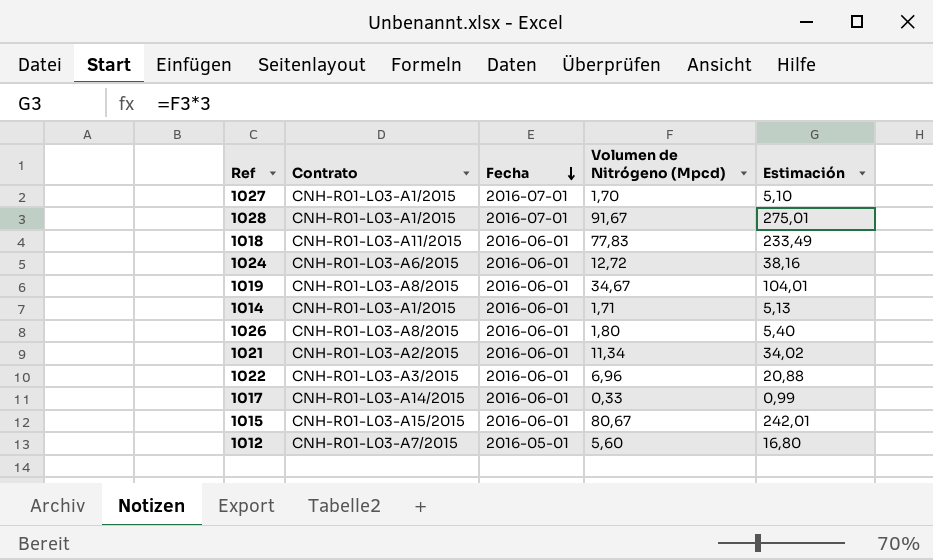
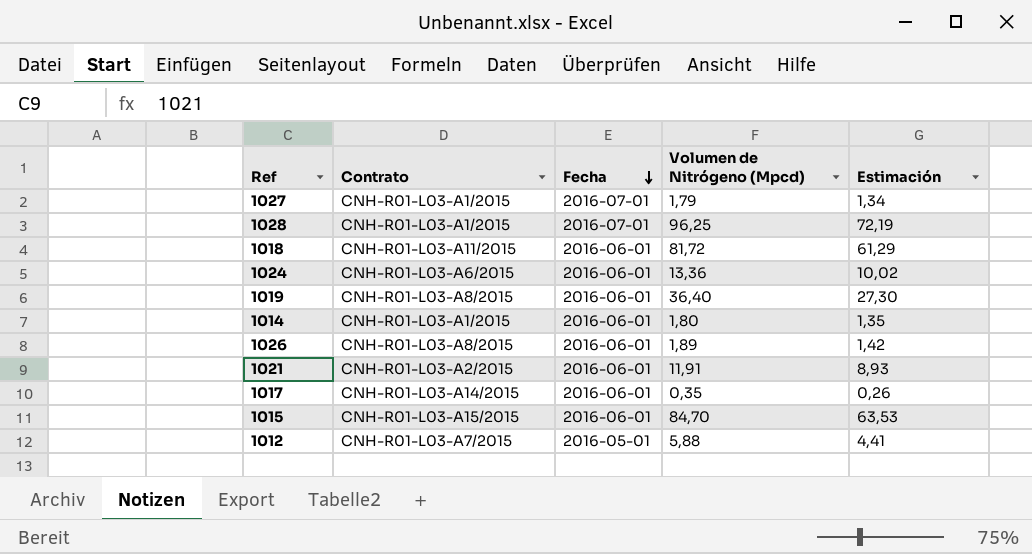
column Estimación | formula: [Volumen de Nitrógeno (Mpcd)] * 3 -> [Volumen de Nitrógeno (Mpcd)] * 0,75
row 1022: CNH-R01-L03-A3/2015 | 2016-06-01 | 6,96 | 20,88 -> none
1027 | Volumen de Nitrógeno (Mpcd): 1,70 -> 1,79
1028 | Volumen de Nitrógeno (Mpcd): 91,67 -> 96,25
1018 | Volumen de Nitrógeno (Mpcd): 77,83 -> 81,72
1024 | Volumen de Nitrógeno (Mpcd): 12,72 -> 13,36
1019 | Volumen de Nitrógeno (Mpcd): 34,67 -> 36,40
1014 | Volumen de Nitrógeno (Mpcd): 1,71 -> 1,80
1026 | Volumen de Nitrógeno (Mpcd): 1,80 -> 1,89
1021 | Volumen de Nitrógeno (Mpcd): 11,34 -> 11,91
1017 | Volumen de Nitrógeno (Mpcd): 0,33 -> 0,35
1015 | Volumen de Nitrógeno (Mpcd): 80,67 -> 84,70
1012 | Volumen de Nitrógeno (Mpcd): 5,60 -> 5,88

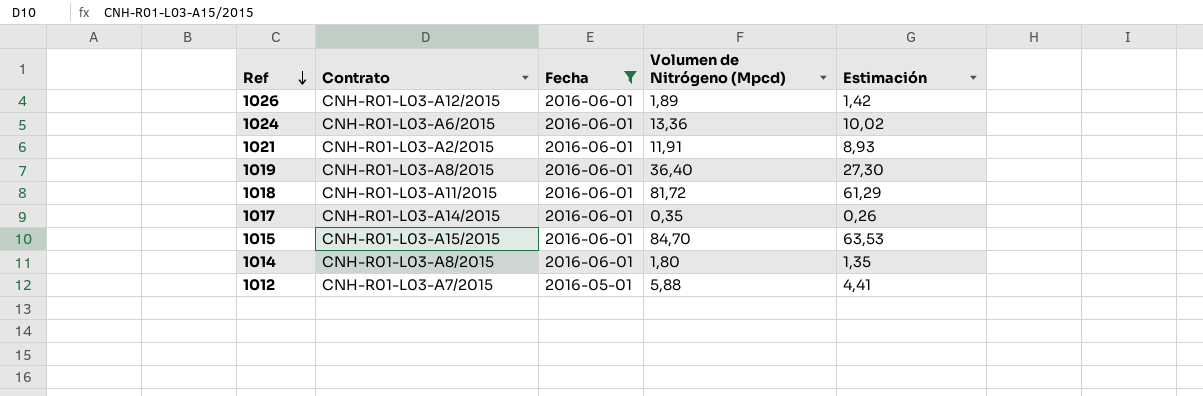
filter: none -> Fecha != 2016-07-01
row order: Fecha descending -> Ref descending
1026 | Contrato: CNH-R01-L03-A8/2015 -> CNH-R01-L03-A12/2015
1014 | Contrato: CNH-R01-L03-A1/2015 -> CNH-R01-L03-A8/2015

